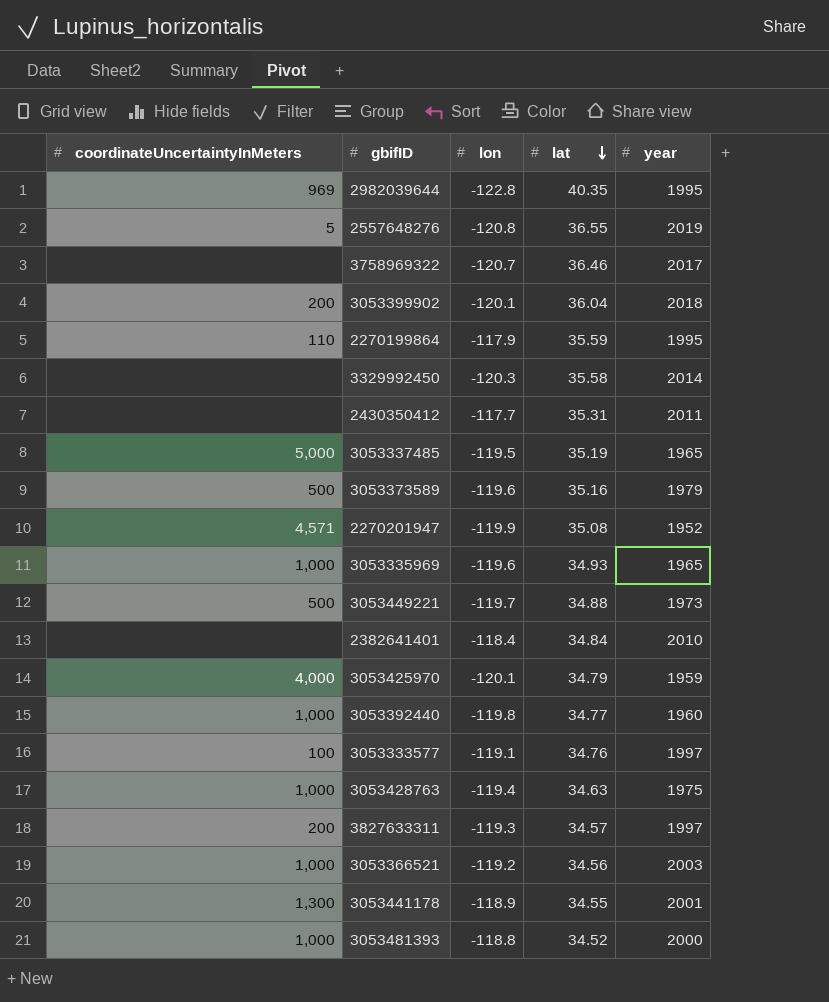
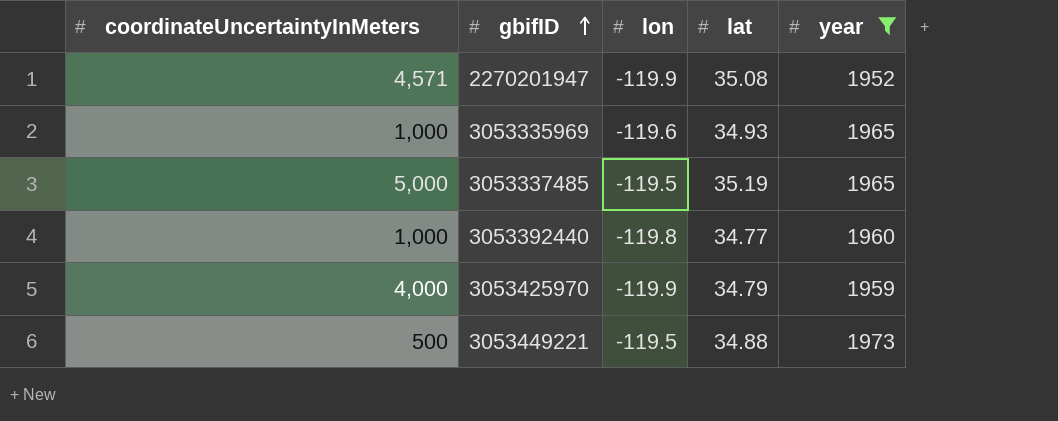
filter: none -> year <= 1973
row order: lat descending -> gbifID ascending
3053425970 | lon: -120.1 -> -119.9
3053449221 | lon: -119.7 -> -119.5

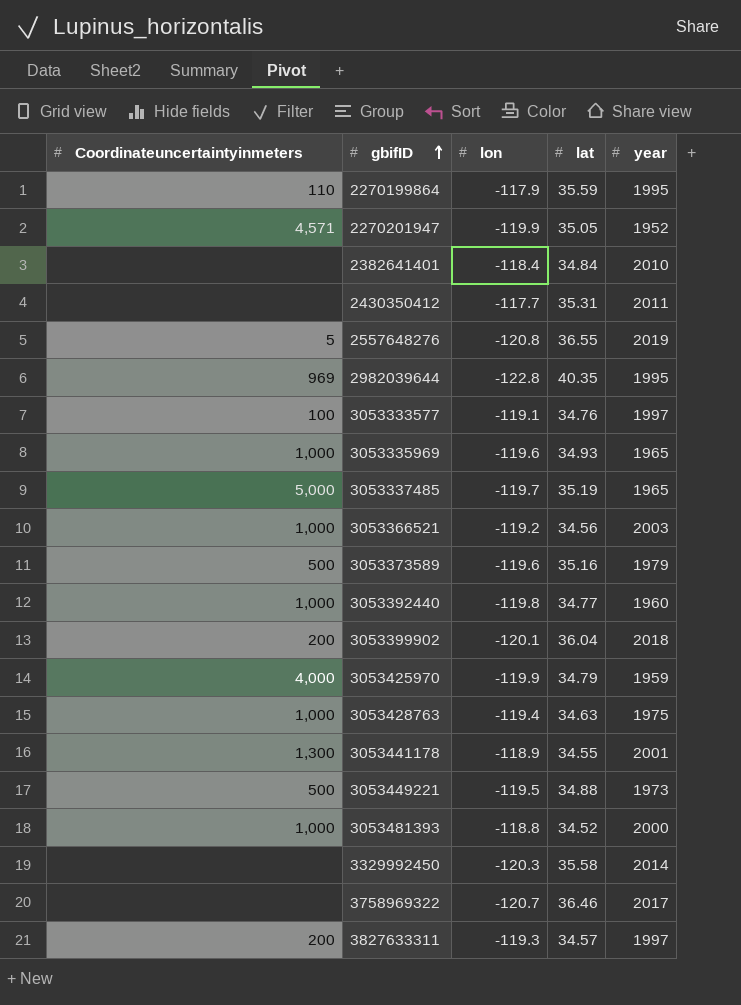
filter: year <= 1973 -> none
column name: coordinateUncertaintyInMeters -> Coordinateuncertaintyinmeters
2270201947 | lat: 35.08 -> 35.05
3053337485 | lon: -119.5 -> -119.7

